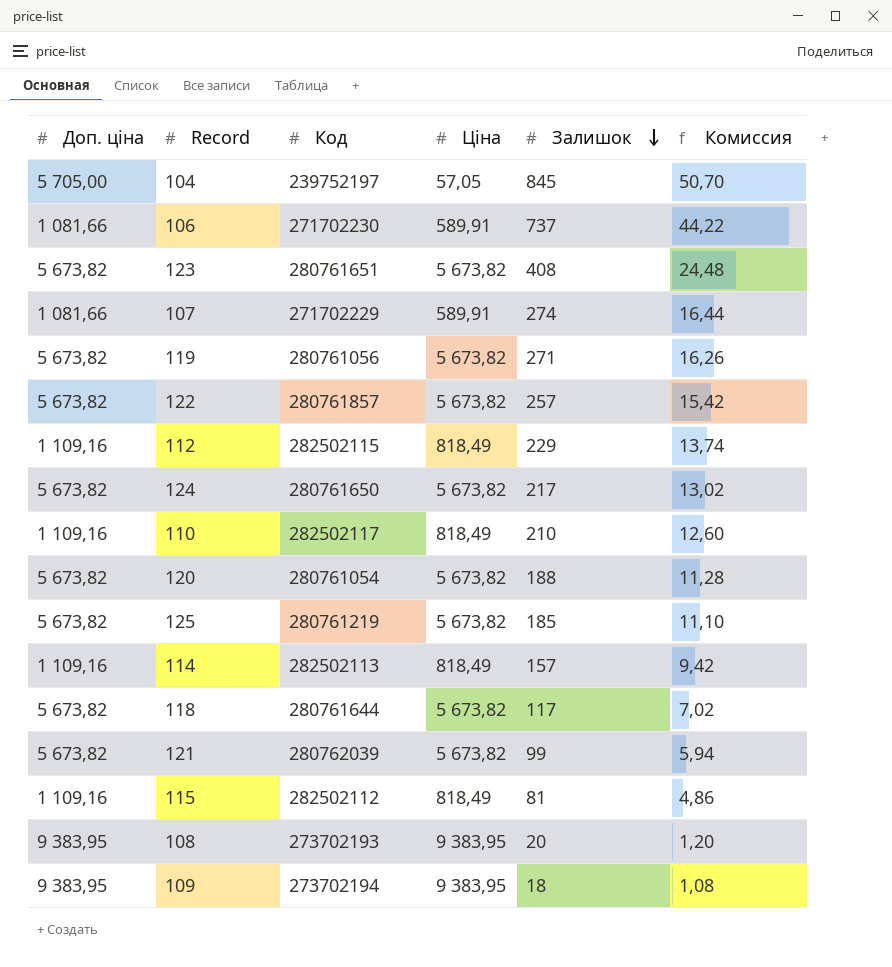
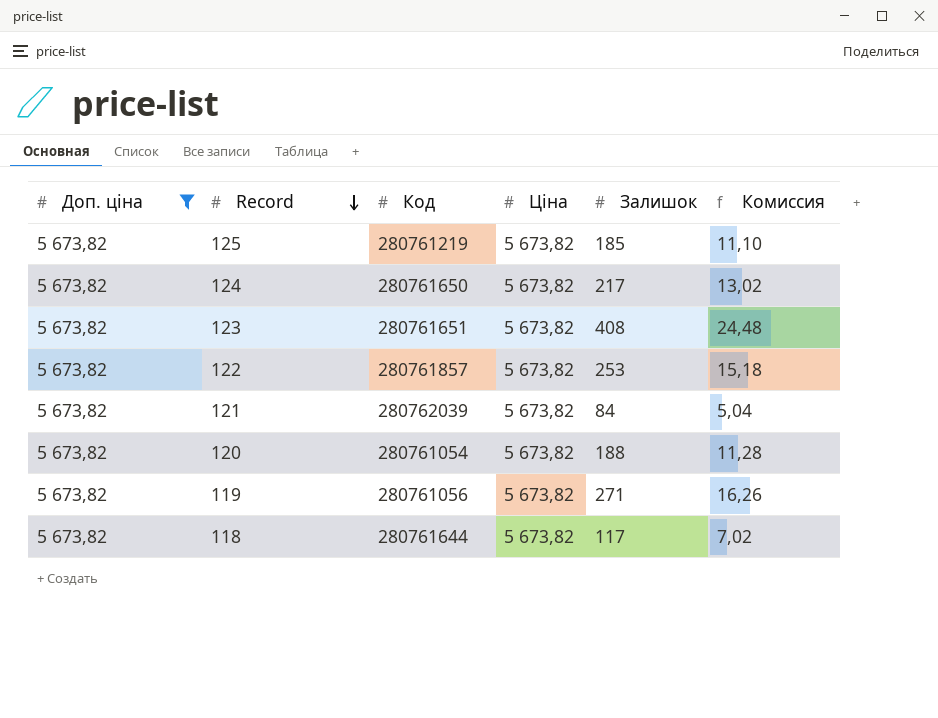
filter: none -> Доп. ціна = 5 673,82
row order: Залишок descending -> Record descending
122 | Залишок: 257 -> 253
122 | Комиссия: 15,42 -> 15,18
121 | Залишок: 99 -> 84
121 | Комиссия: 5,94 -> 5,04

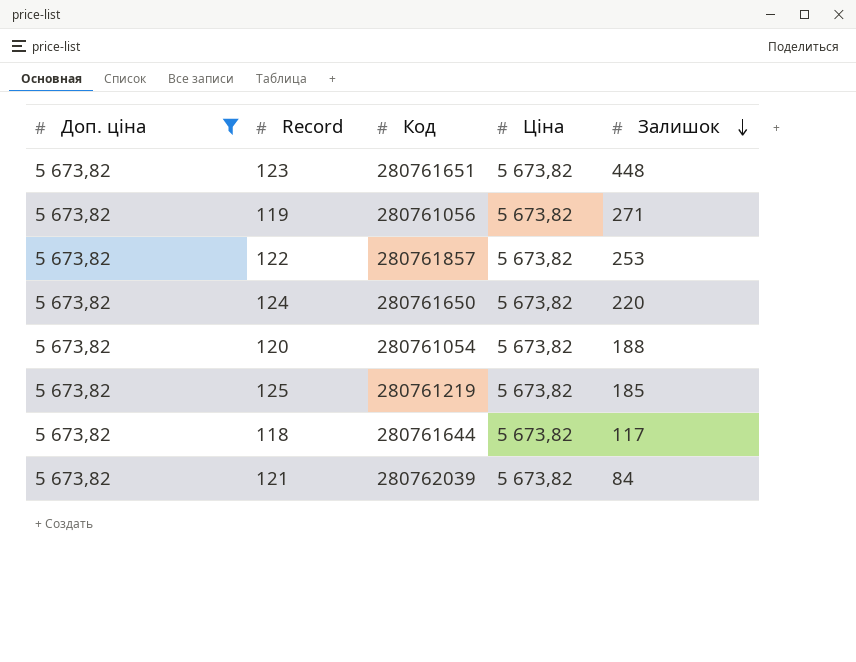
row order: Record descending -> Залишок descending
column Комиссия | formula: [Залишок] * 0,06 -> none
123 | Залишок: 408 -> 448
124 | Залишок: 217 -> 220

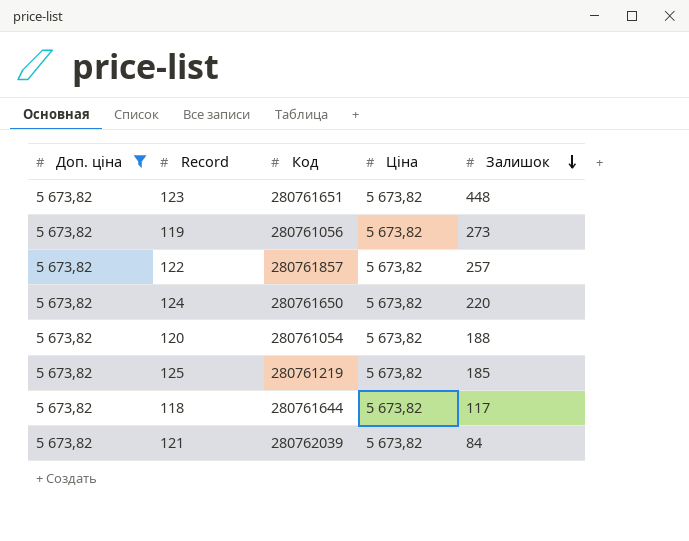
119 | Залишок: 271 -> 273
122 | Залишок: 253 -> 257

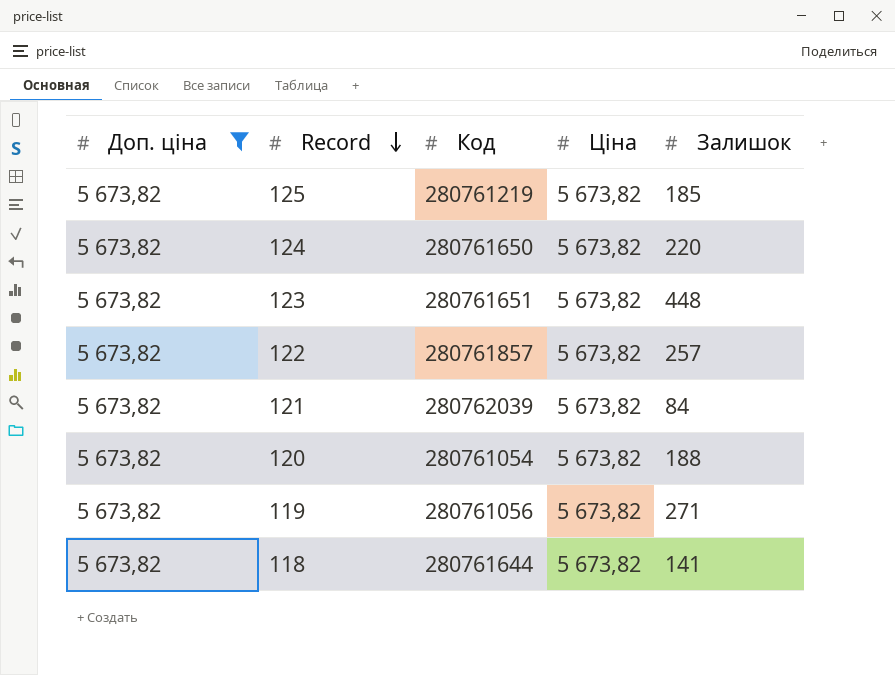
row order: Залишок descending -> Record descending
119 | Залишок: 273 -> 271
118 | Залишок: 117 -> 141

